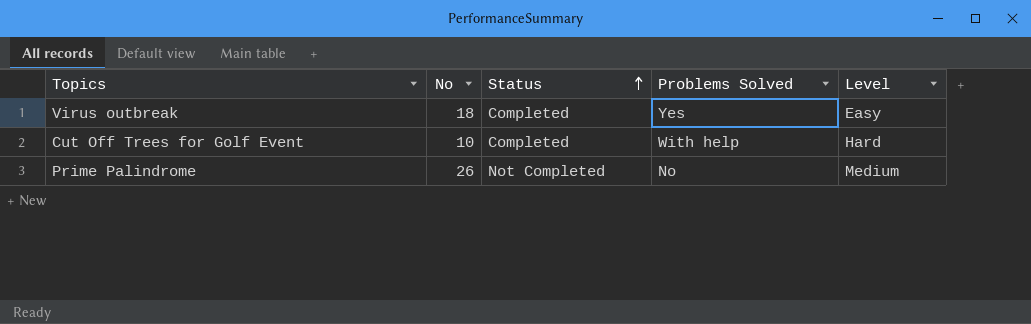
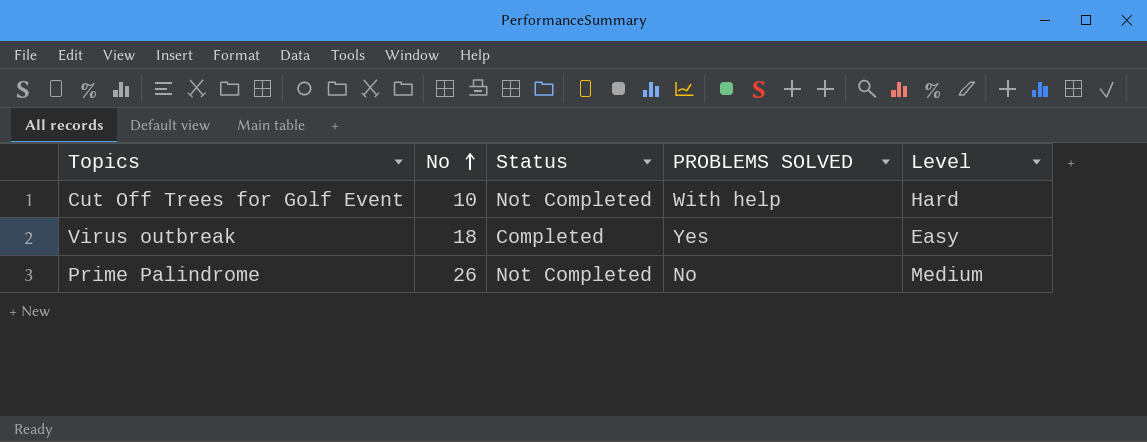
row order: Status ascending -> No ascending
column name: Problems Solved -> PROBLEMS SOLVED
Cut Off Trees for Golf Event | Status: Completed -> Not Completed

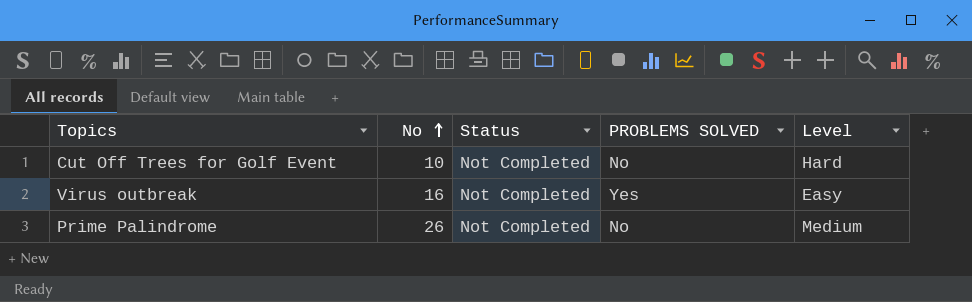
Cut Off Trees for Golf Event | PROBLEMS SOLVED: With help -> No
Virus outbreak | No: 18 -> 16
Virus outbreak | Status: Completed -> Not Completed

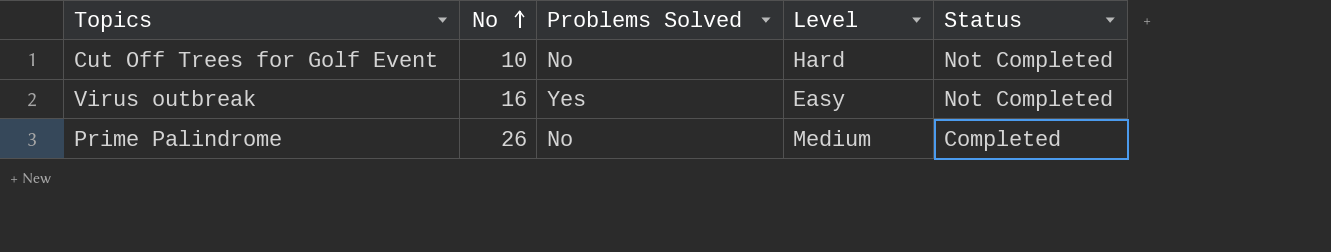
column name: PROBLEMS SOLVED -> Problems Solved
column Status | position: 3 -> 5
Prime Palindrome | Status: Not Completed -> Completed

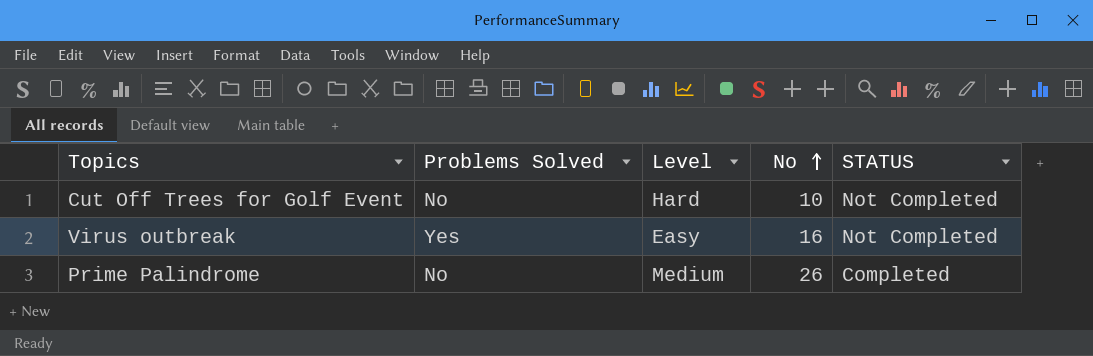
column No | position: 2 -> 4
column name: Status -> STATUS

